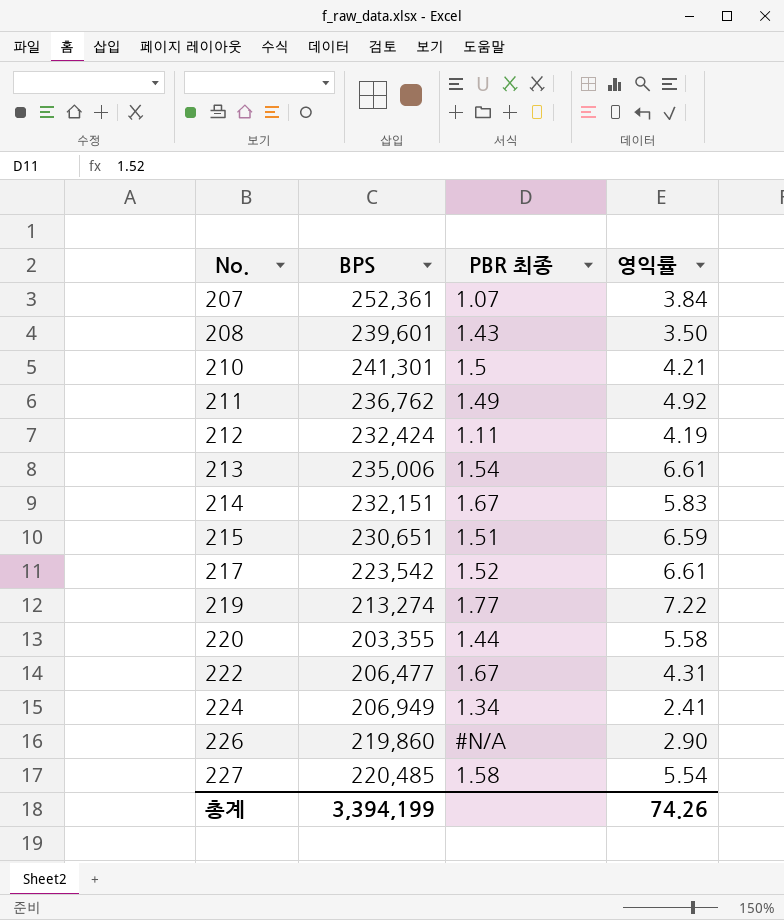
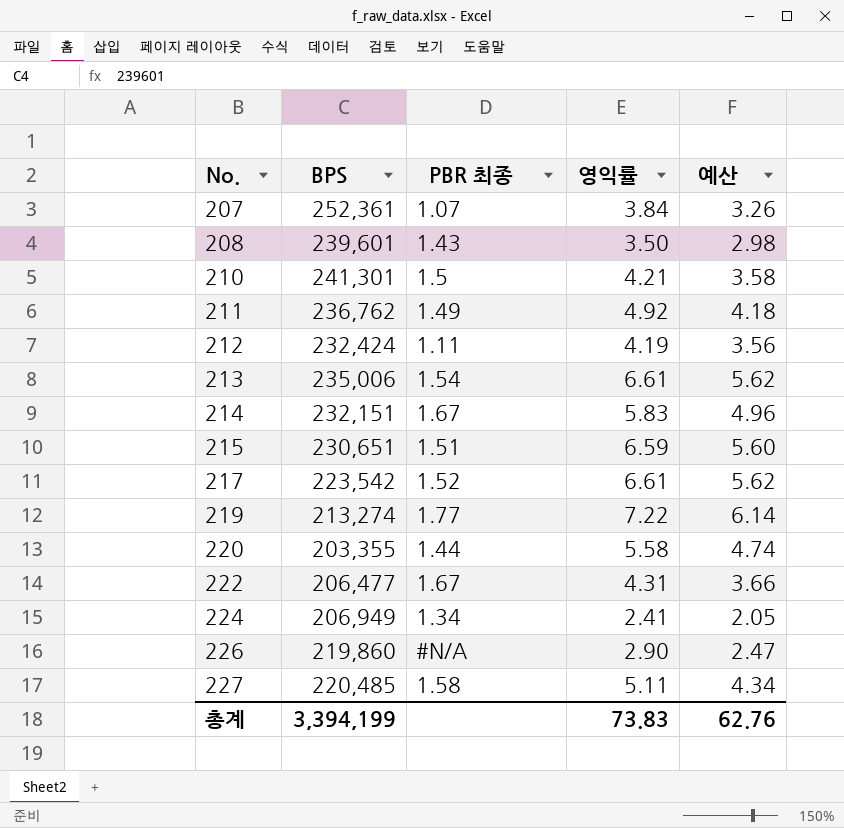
column 예산 | formula: none -> [영익률] * 0.85
227 | 영익률: 5.54 -> 5.11
총계 | 영익률: 74.26 -> 73.83

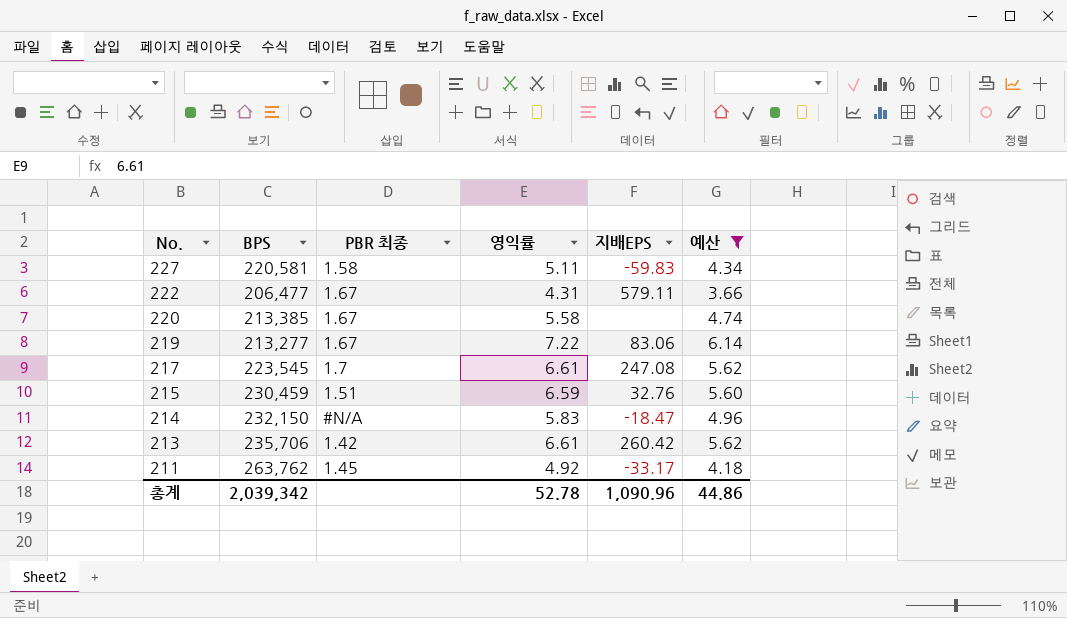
filter: none -> 예산 >= 3.66
row order: No. ascending -> No. descending
column 지배EPS | position: none -> 5
227 | BPS: 220,485 -> 220,581
220 | BPS: 203,355 -> 213,385
220 | PBR 최종: 1.44 -> 1.67
219 | BPS: 213,274 -> 213,277
219 | PBR 최종: 1.77 -> 1.67
217 | BPS: 223,542 -> 223,545
217 | PBR 최종: 1.52 -> 1.7
215 | BPS: 230,651 -> 230,459
214 | BPS: 232,151 -> 232,150
214 | PBR 최종: 1.67 -> #N/A
213 | BPS: 235,006 -> 235,706
213 | PBR 최종: 1.54 -> 1.42
211 | BPS: 236,762 -> 263,762
211 | PBR 최종: 1.49 -> 1.45
총계 | BPS: 3,394,199 -> 2,039,342
총계 | 영익률: 73.83 -> 52.78
총계 | 예산: 62.76 -> 44.86

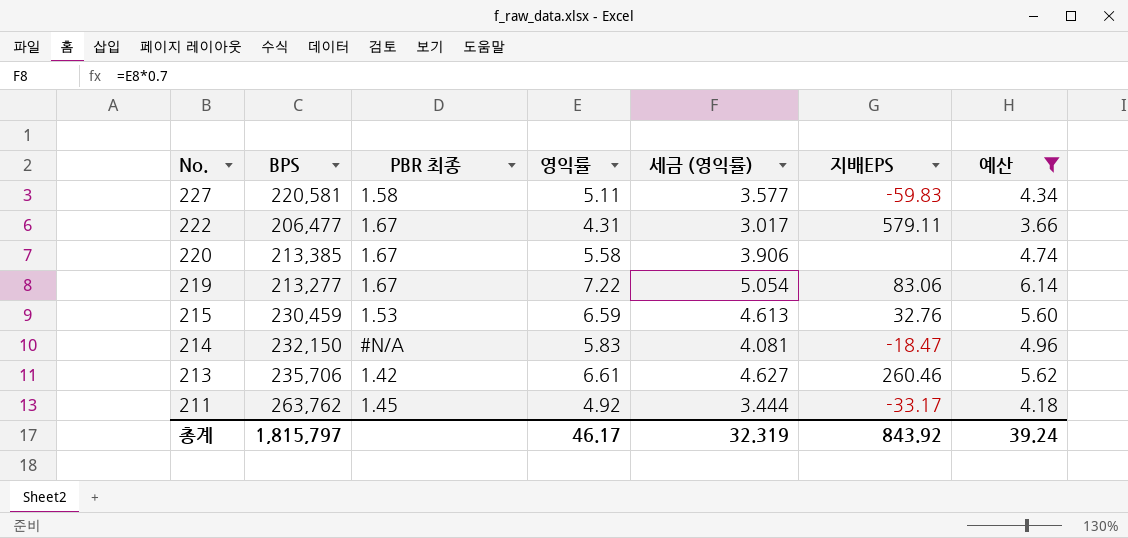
column 세금 (영익률) | formula: none -> [영익률] * 0.7
row 217: 223,545 | 1.7 | 6.61 | 247.08 | 5.62 -> none
215 | PBR 최종: 1.51 -> 1.53
213 | 지배EPS: 260.42 -> 260.46
총계 | BPS: 2,039,342 -> 1,815,797
총계 | 영익률: 52.78 -> 46.17
총계 | 지배EPS: 1,090.96 -> 843.92
총계 | 예산: 44.86 -> 39.24

